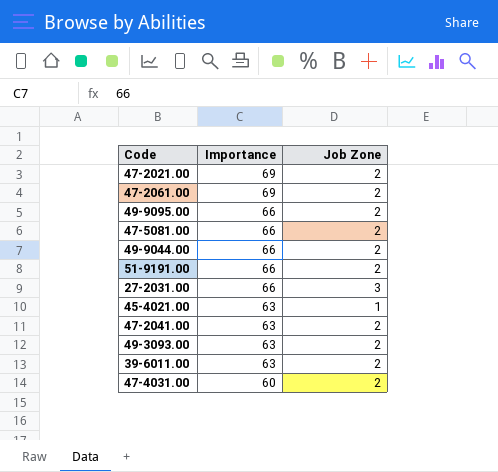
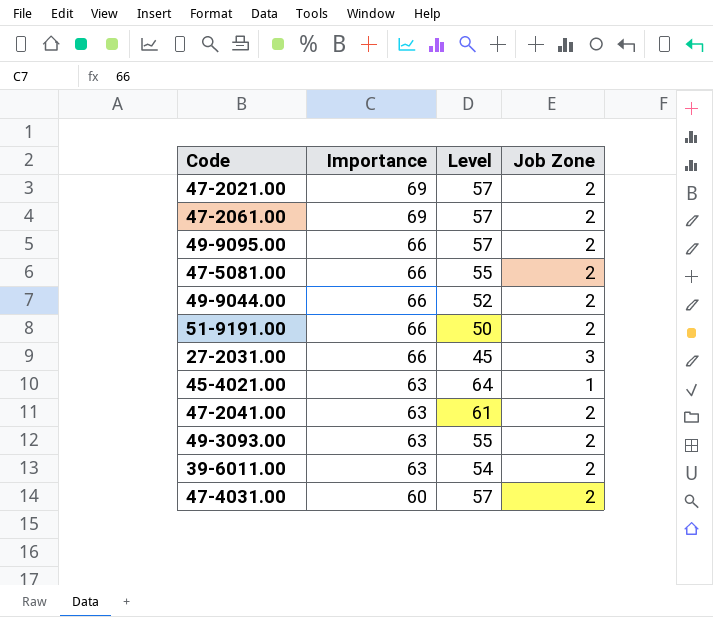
column Level | position: none -> 3

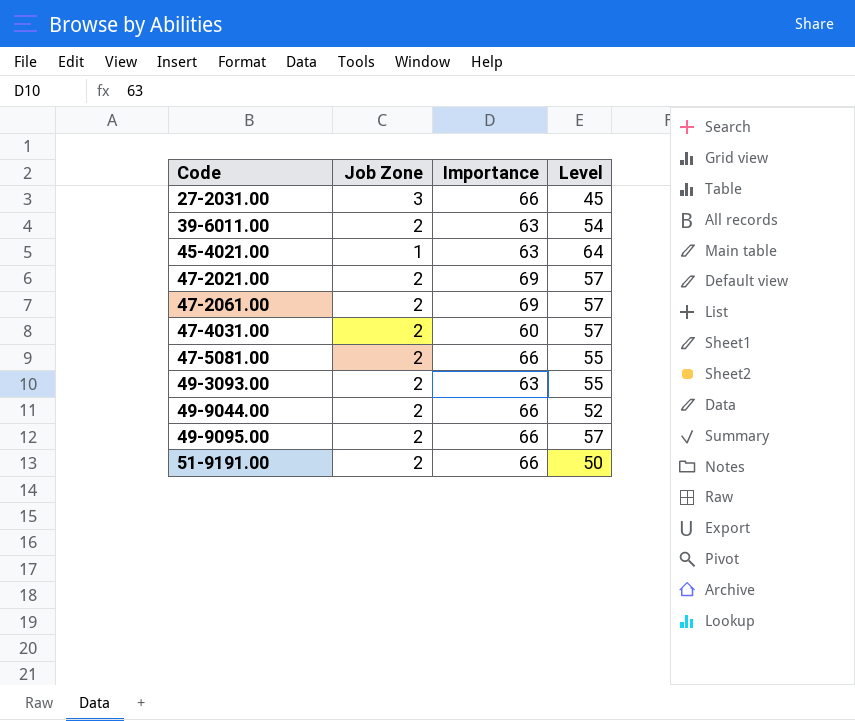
row order: Importance descending -> Code ascending
column Job Zone | position: 4 -> 2
row 47-2041.00: 63 | 61 | 2 -> none

